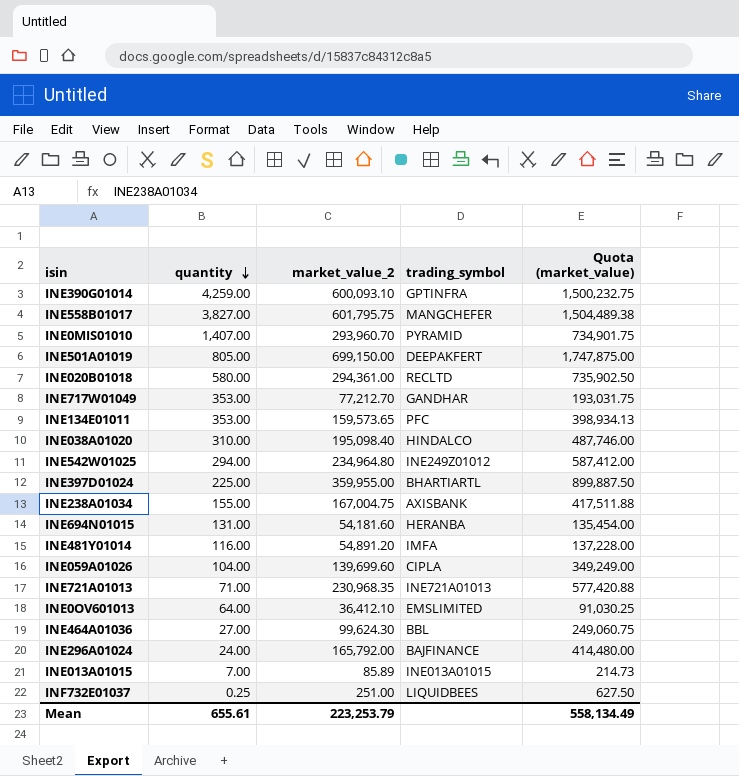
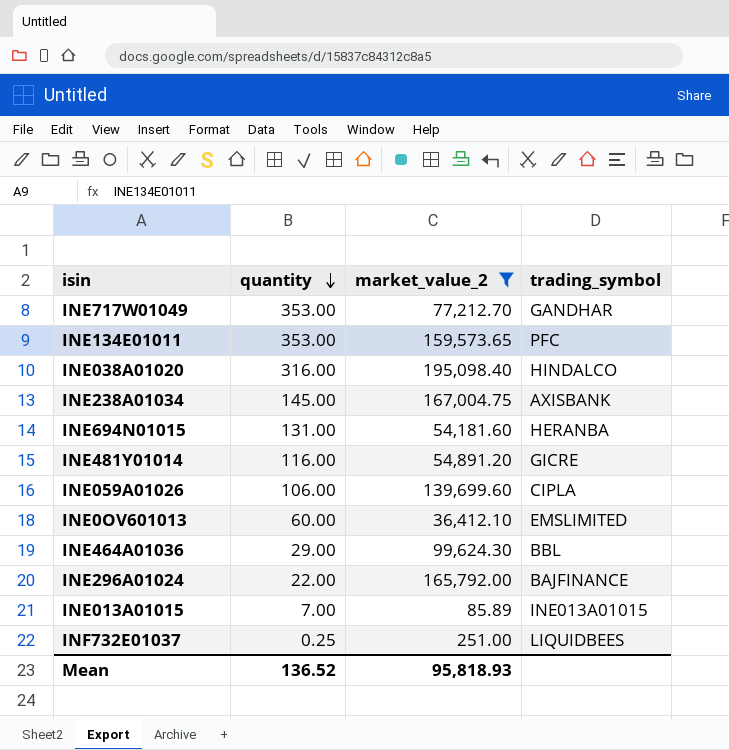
filter: none -> market_value_2 <= 195,098.40
column Quota (market_value) | formula: [market_value_2] * 2.5 -> none
INE038A01020 | quantity: 310.00 -> 316.00
INE238A01034 | quantity: 155.00 -> 145.00
INE481Y01014 | trading_symbol: IMFA -> GICRE
INE059A01026 | quantity: 104.00 -> 106.00
INE0OV601013 | quantity: 64.00 -> 60.00
INE464A01036 | quantity: 27.00 -> 29.00
INE296A01024 | quantity: 24.00 -> 22.00
Mean | quantity: 655.61 -> 136.52
Mean | market_value_2: 223,253.79 -> 95,818.93

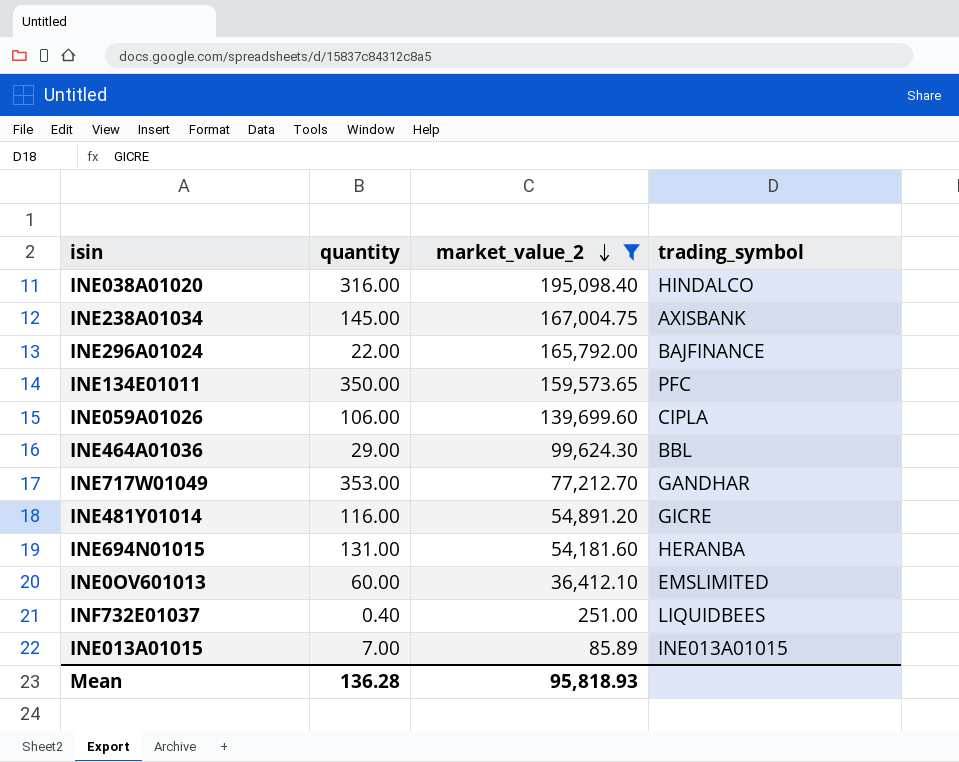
row order: quantity descending -> market_value_2 descending
INE134E01011 | quantity: 353.00 -> 350.00
INF732E01037 | quantity: 0.25 -> 0.40
Mean | quantity: 136.52 -> 136.28

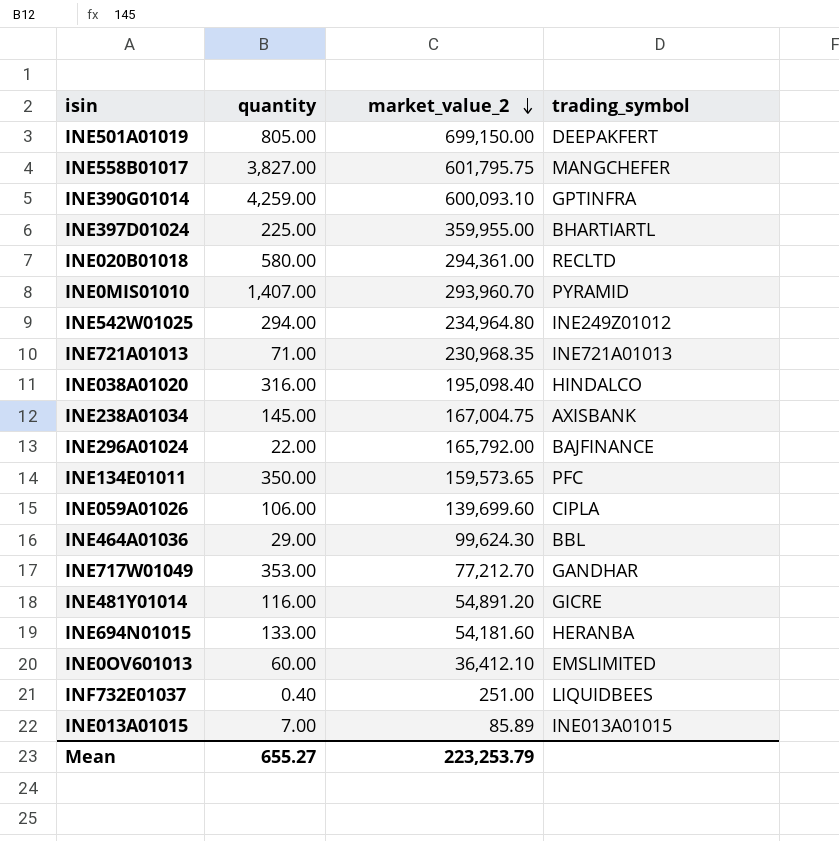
filter: market_value_2 <= 195,098.40 -> none
INE694N01015 | quantity: 131.00 -> 133.00
Mean | quantity: 136.28 -> 655.27
Mean | market_value_2: 95,818.93 -> 223,253.79

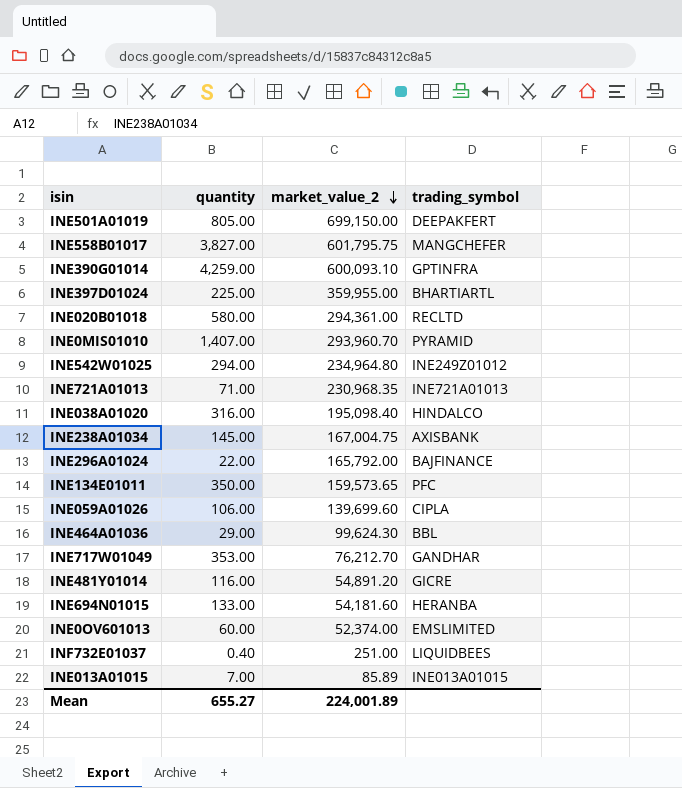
INE717W01049 | market_value_2: 77,212.70 -> 76,212.70
INE0OV601013 | market_value_2: 36,412.10 -> 52,374.00
Mean | market_value_2: 223,253.79 -> 224,001.89

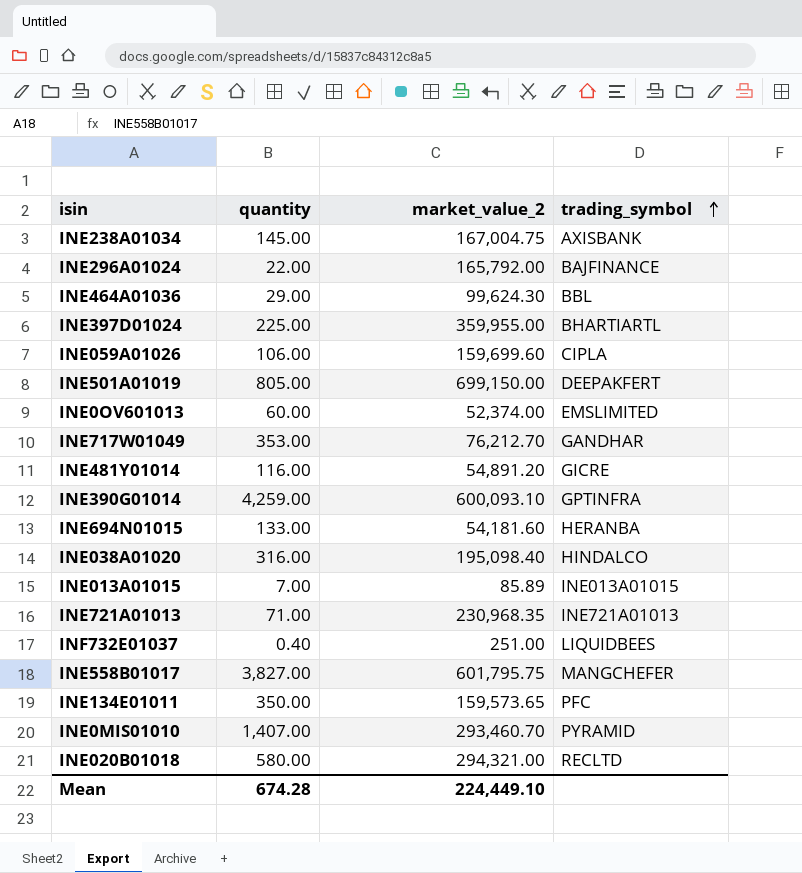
row order: market_value_2 descending -> trading_symbol ascending
row INE542W01025: 294.00 | 234,964.80 | INE249Z01012 -> none
INE059A01026 | market_value_2: 139,699.60 -> 159,699.60
INE0MIS01010 | market_value_2: 293,960.70 -> 293,460.70
INE020B01018 | market_value_2: 294,361.00 -> 294,321.00
Mean | quantity: 655.27 -> 674.28
Mean | market_value_2: 224,001.89 -> 224,449.10

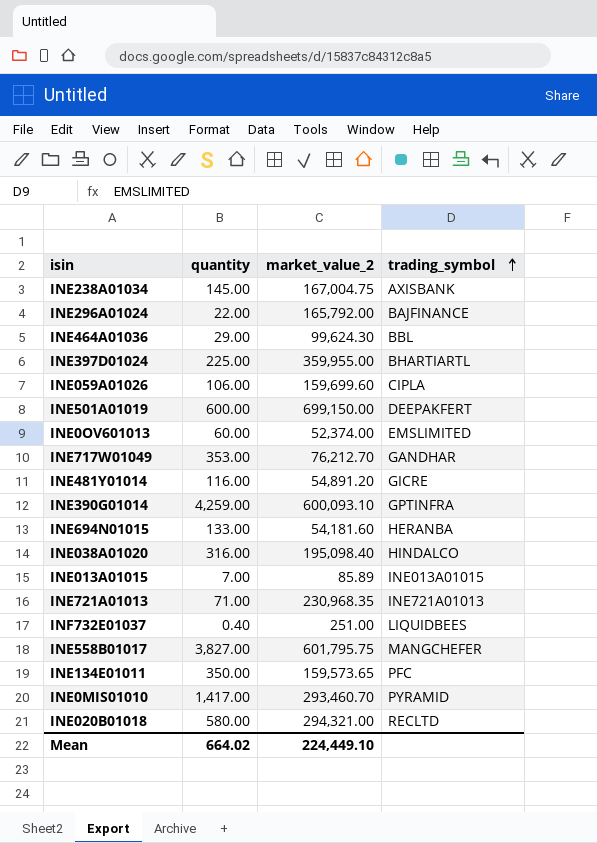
INE501A01019 | quantity: 805.00 -> 600.00
INE0MIS01010 | quantity: 1,407.00 -> 1,417.00
Mean | quantity: 674.28 -> 664.02

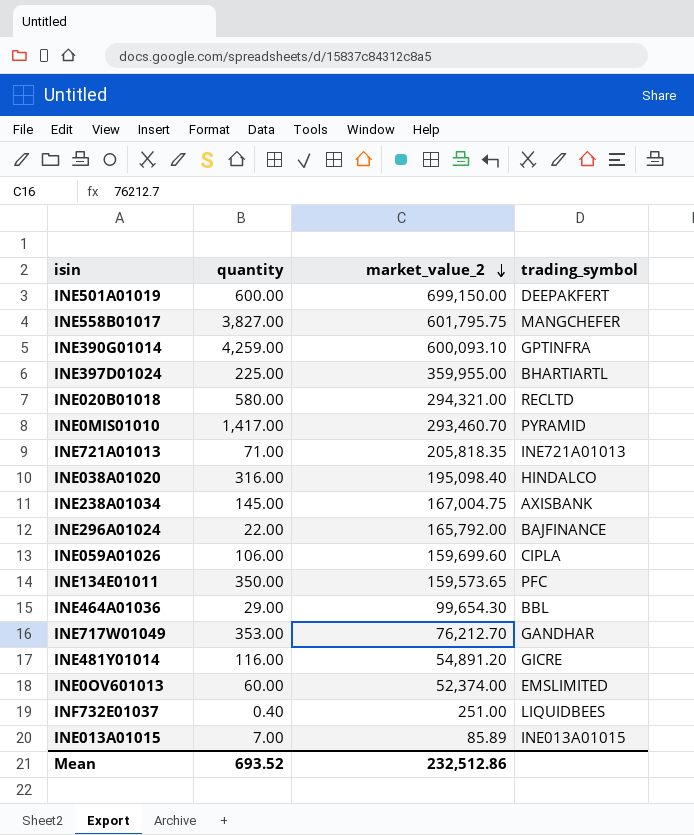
row order: trading_symbol ascending -> market_value_2 descending
row INE694N01015: 133.00 | 54,181.60 | HERANBA -> none
INE721A01013 | market_value_2: 230,968.35 -> 205,818.35
INE464A01036 | market_value_2: 99,624.30 -> 99,654.30
Mean | quantity: 664.02 -> 693.52
Mean | market_value_2: 224,449.10 -> 232,512.86

